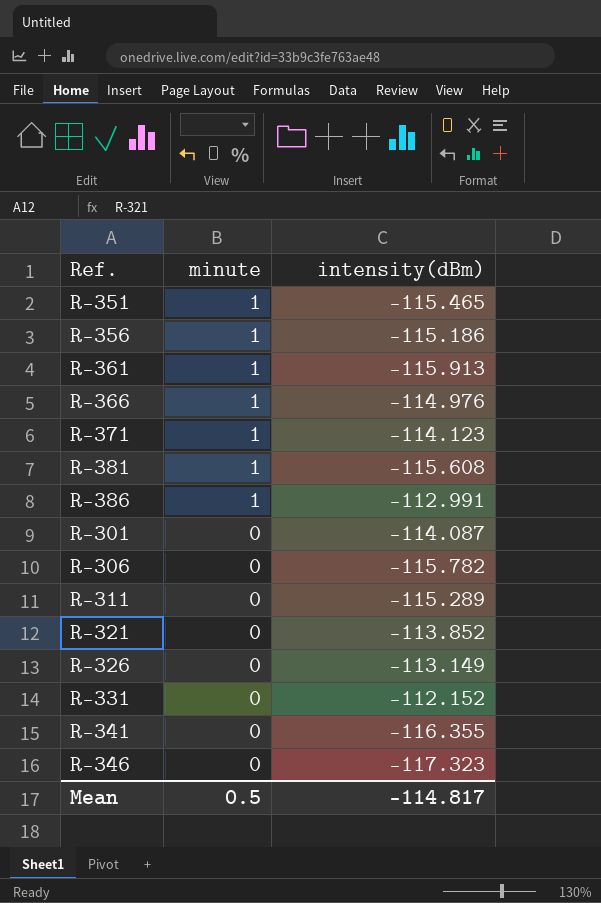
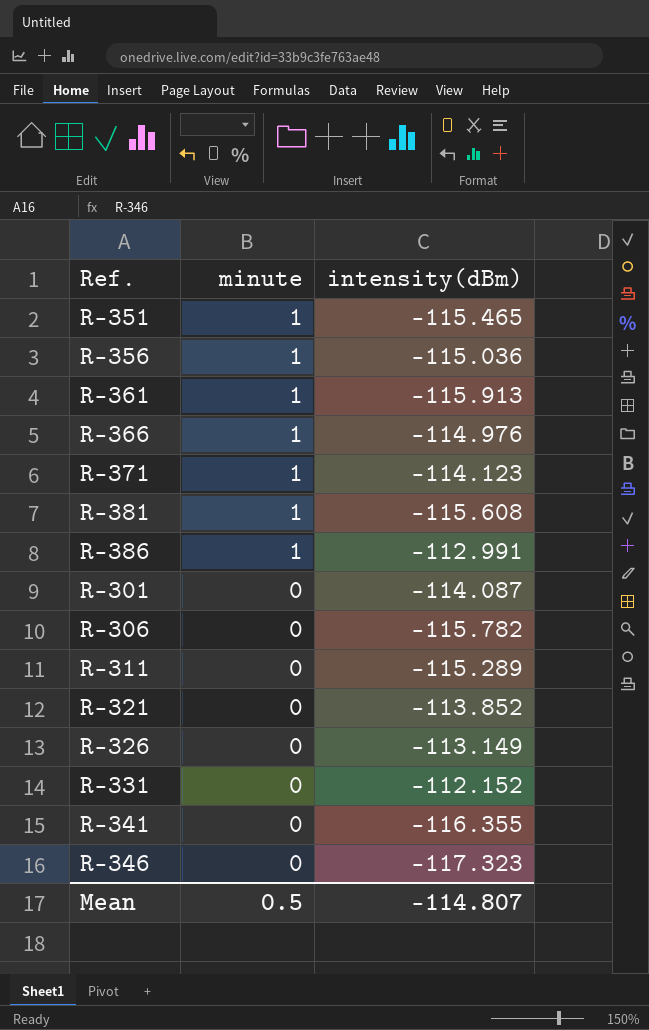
R-356 | intensity(dBm): -115.186 -> -115.036
Mean | intensity(dBm): -114.817 -> -114.807

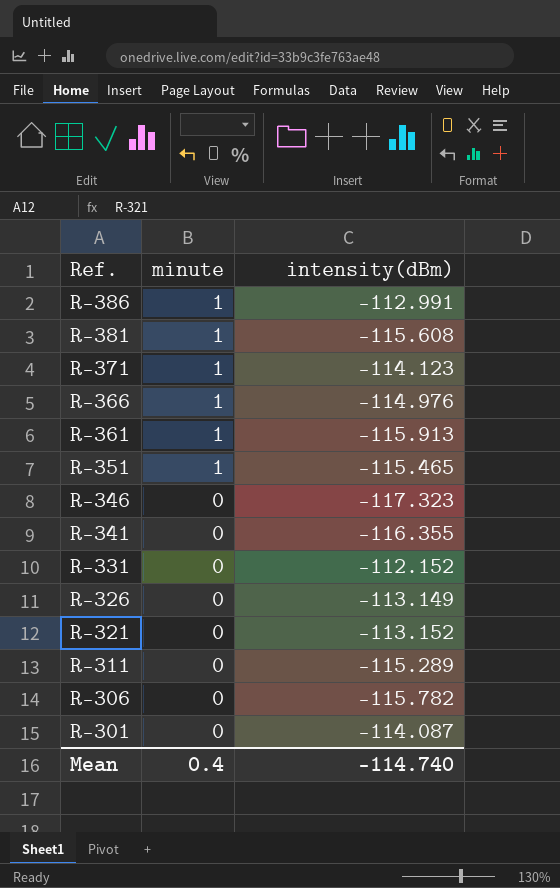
row order: minute descending -> Ref. descending
row R-356: 1 | -115.036 -> none
R-321 | intensity(dBm): -113.852 -> -113.152
Mean | minute: 0.5 -> 0.4
Mean | intensity(dBm): -114.807 -> -114.740

